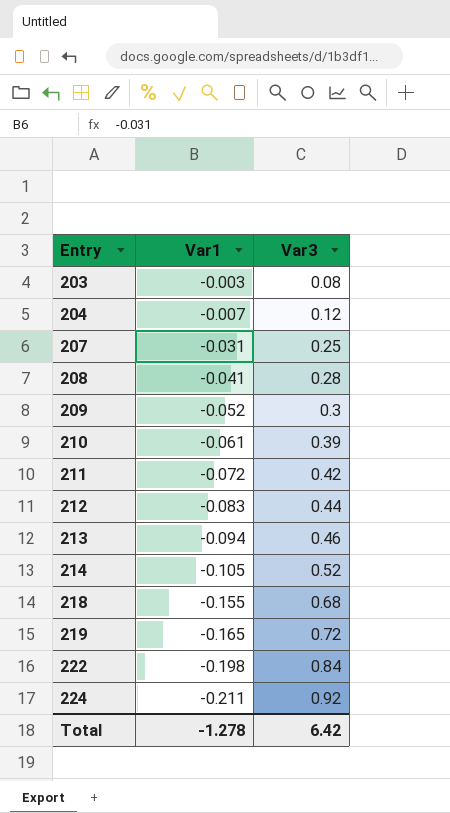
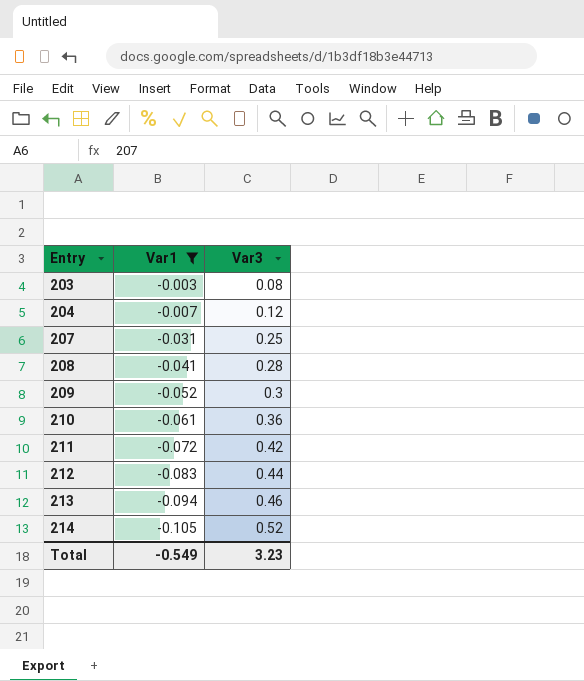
filter: none -> Var1 >= -0.105
210 | Var3: 0.39 -> 0.36
Total | Var1: -1.278 -> -0.549
Total | Var3: 6.42 -> 3.23

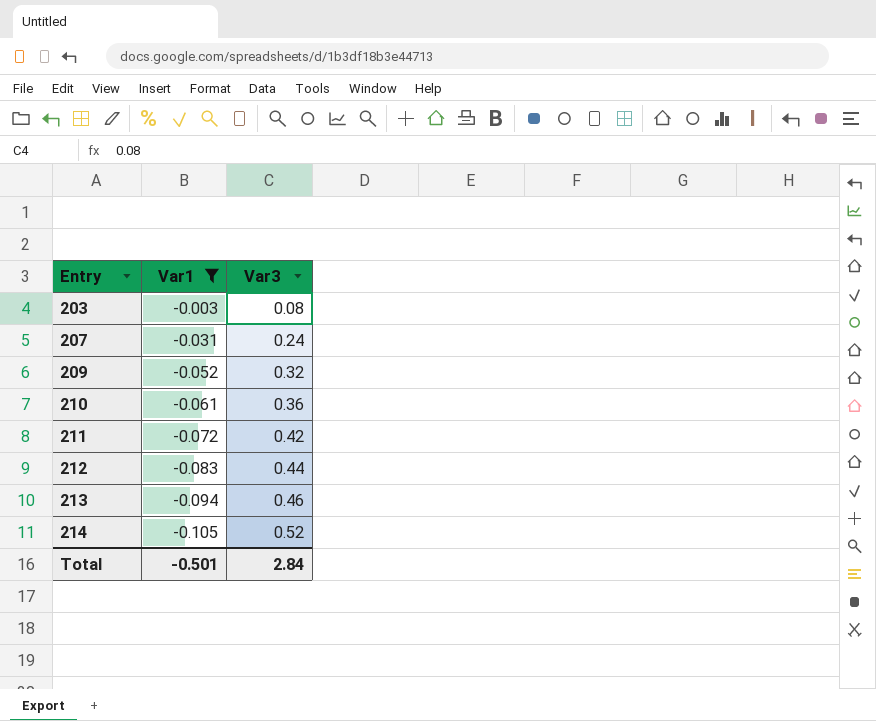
row 204: -0.007 | 0.12 -> none
row 208: -0.041 | 0.28 -> none
207 | Var3: 0.25 -> 0.24
209 | Var3: 0.3 -> 0.32
Total | Var1: -0.549 -> -0.501
Total | Var3: 3.23 -> 2.84

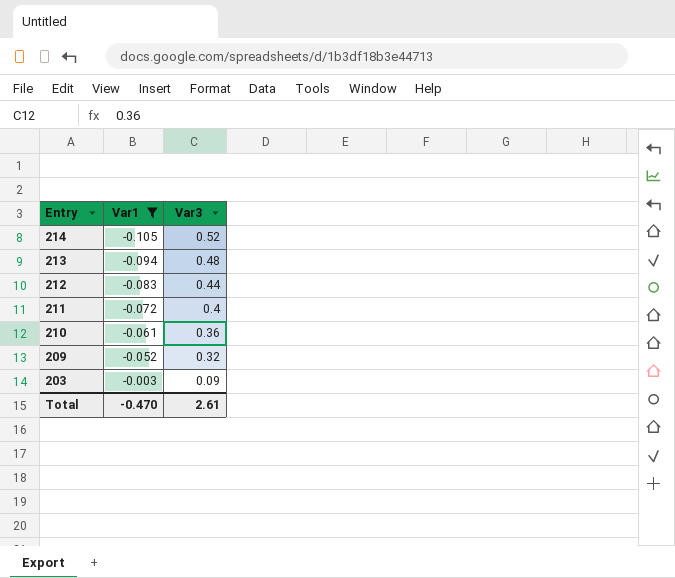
row order: Entry ascending -> Entry descending
row 207: -0.031 | 0.24 -> none
213 | Var3: 0.46 -> 0.48
211 | Var3: 0.42 -> 0.4
203 | Var3: 0.08 -> 0.09
Total | Var1: -0.501 -> -0.470
Total | Var3: 2.84 -> 2.61

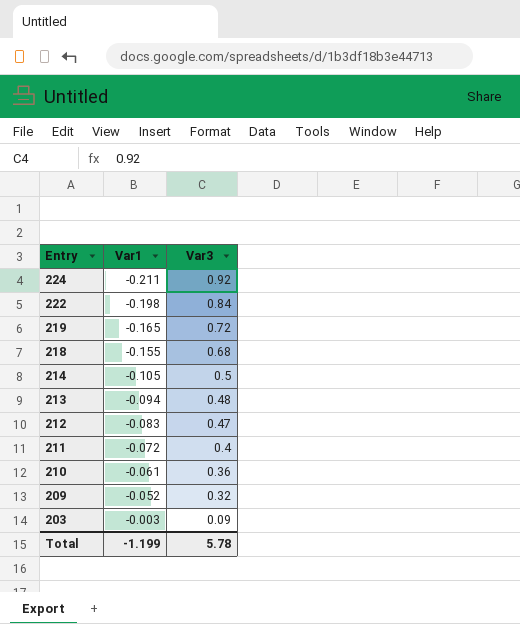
filter: Var1 >= -0.105 -> none
214 | Var3: 0.52 -> 0.5
212 | Var3: 0.44 -> 0.47
Total | Var1: -0.470 -> -1.199
Total | Var3: 2.61 -> 5.78

